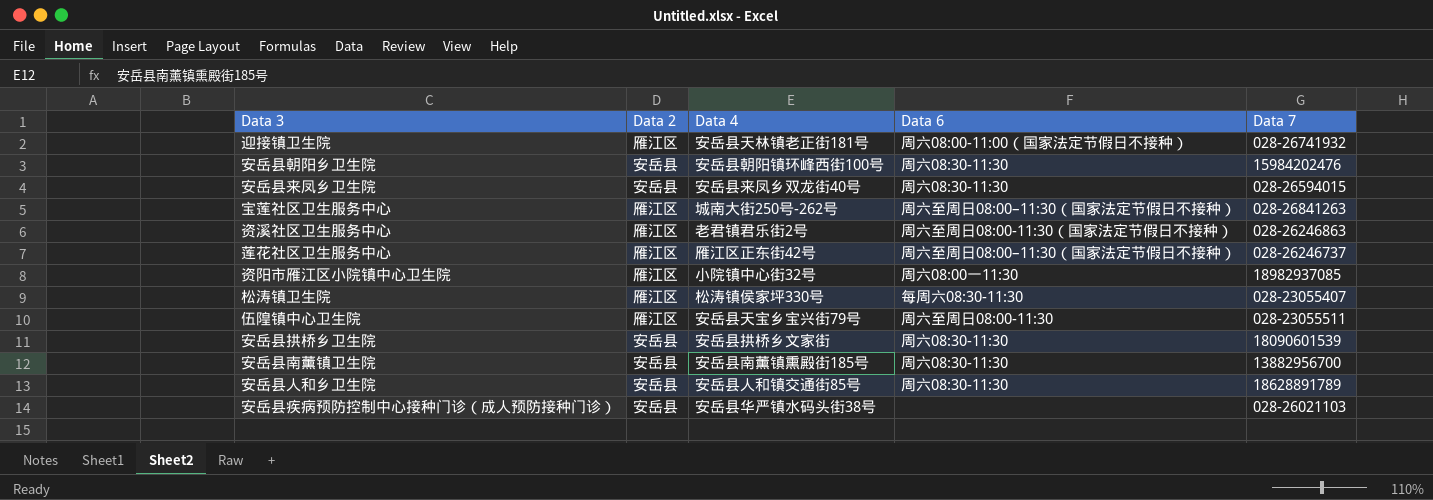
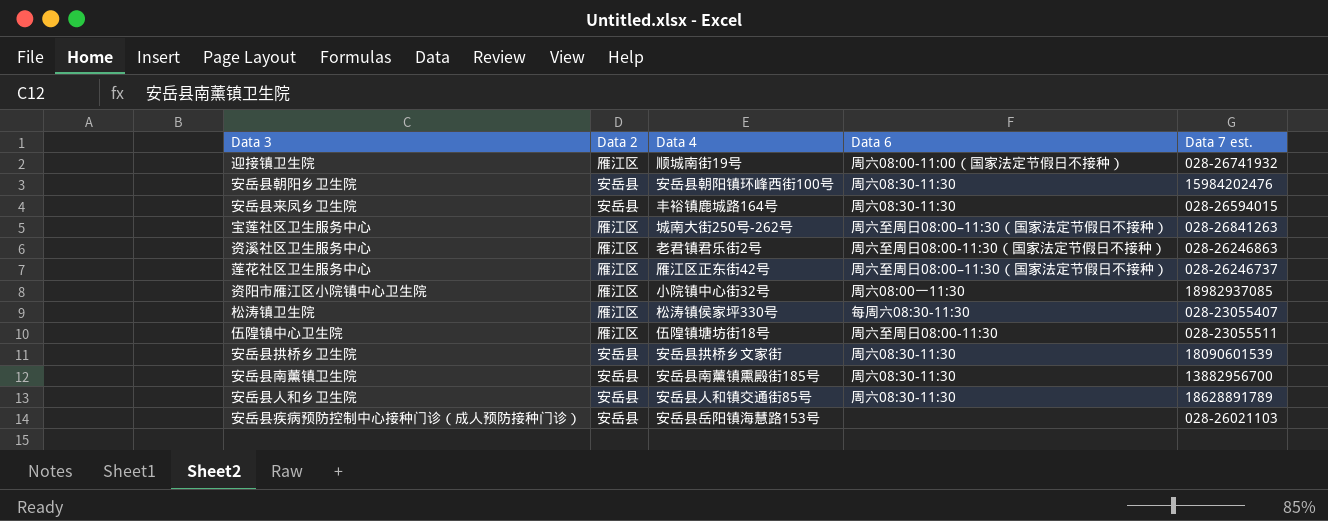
column name: Data 7 -> Data 7 est.
迎接镇卫生院 | Data 4: 安岳县天林镇老正街181号 -> 顺城南街19号
安岳县来凤乡卫生院 | Data 4: 安岳县来凤乡双龙街40号 -> 丰裕镇鹿城路164号
伍隍镇中心卫生院 | Data 4: 安岳县天宝乡宝兴街79号 -> 伍隍镇塘坊街18号
安岳县疾病预防控制中心接种门诊（成人预防接种门诊） | Data 4: 安岳县华严镇水码头街38号 -> 安岳县岳阳镇海慧路153号

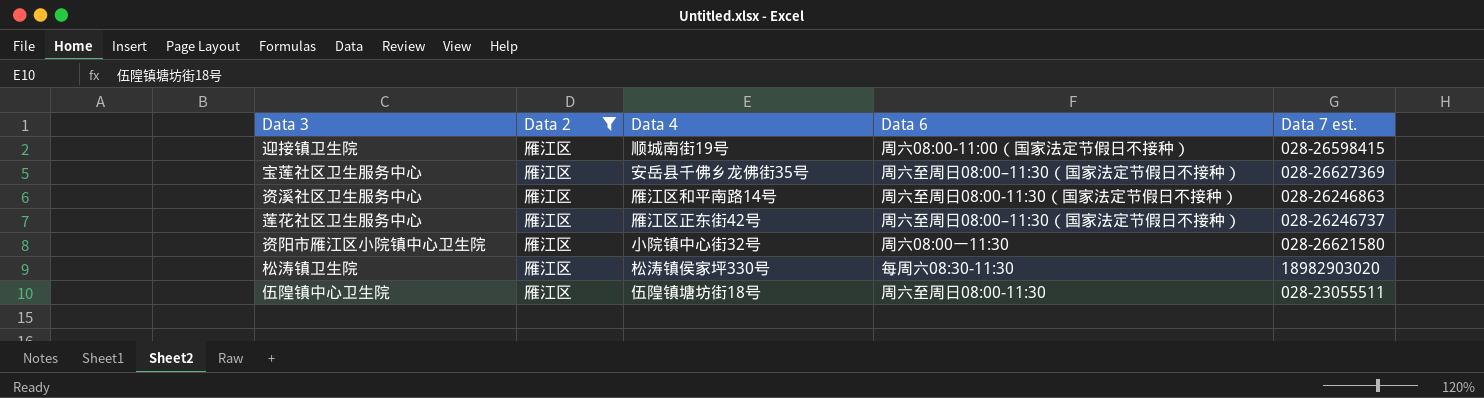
filter: none -> Data 2 = 雁江区
迎接镇卫生院 | Data 7 est.: 028-26741932 -> 028-26598415
宝莲社区卫生服务中心 | Data 4: 城南大街250号-262号 -> 安岳县千佛乡龙佛街35号
宝莲社区卫生服务中心 | Data 7 est.: 028-26841263 -> 028-26627369
资溪社区卫生服务中心 | Data 4: 老君镇君乐街2号 -> 雁江区和平南路14号
资阳市雁江区小院镇中心卫生院 | Data 7 est.: 18982937085 -> 028-26621580
松涛镇卫生院 | Data 7 est.: 028-23055407 -> 18982903020

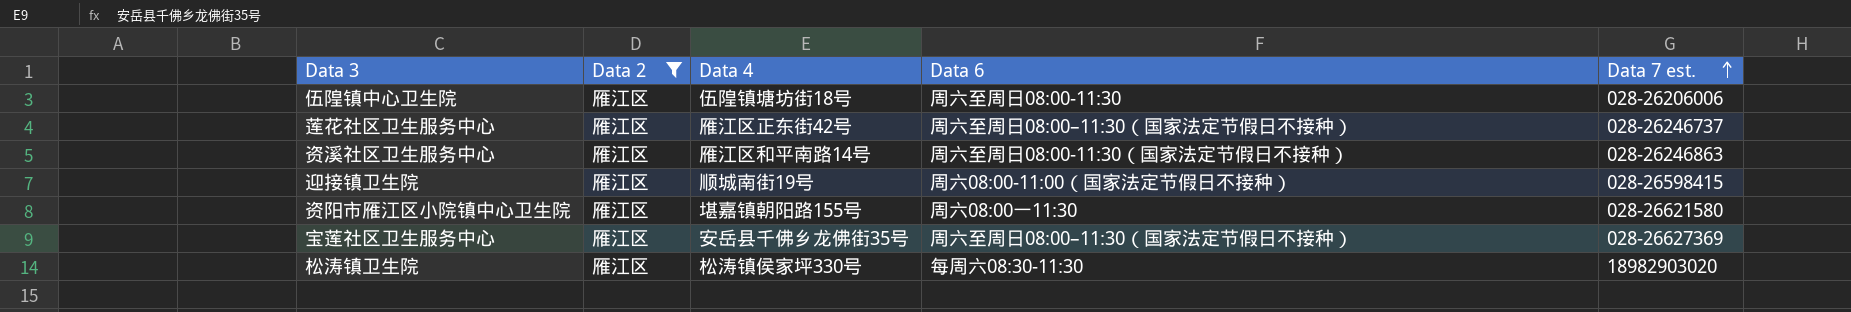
row order: none -> Data 7 est. ascending
伍隍镇中心卫生院 | Data 7 est.: 028-23055511 -> 028-26206006
资阳市雁江区小院镇中心卫生院 | Data 4: 小院镇中心街32号 -> 堪嘉镇朝阳路155号

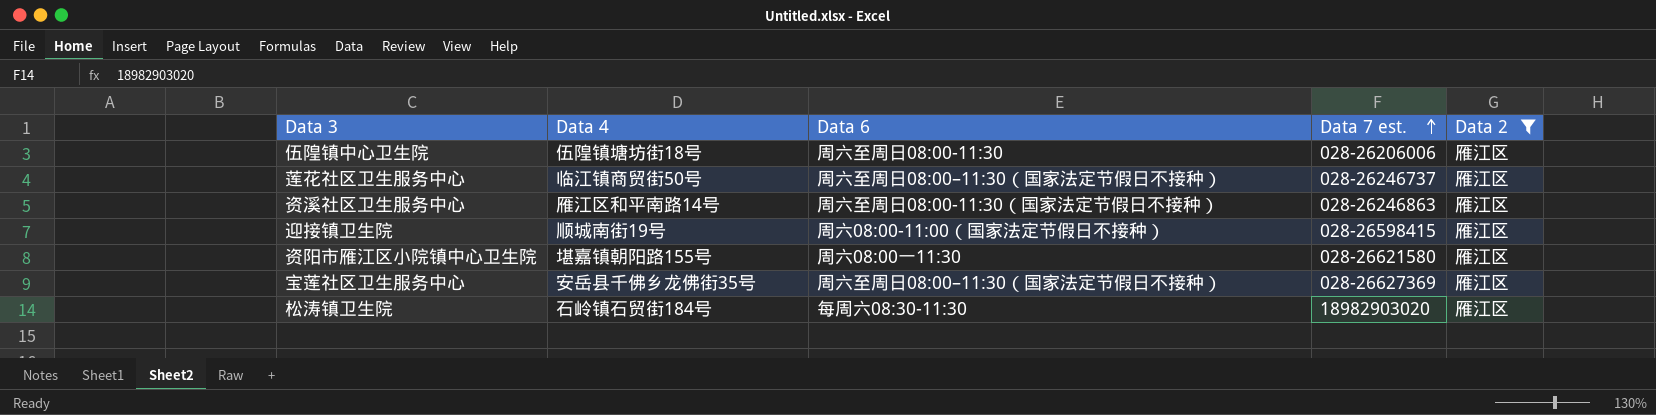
column Data 2 | position: 2 -> 5
莲花社区卫生服务中心 | Data 4: 雁江区正东街42号 -> 临江镇商贸街50号
松涛镇卫生院 | Data 4: 松涛镇侯家坪330号 -> 石岭镇石贸街184号

